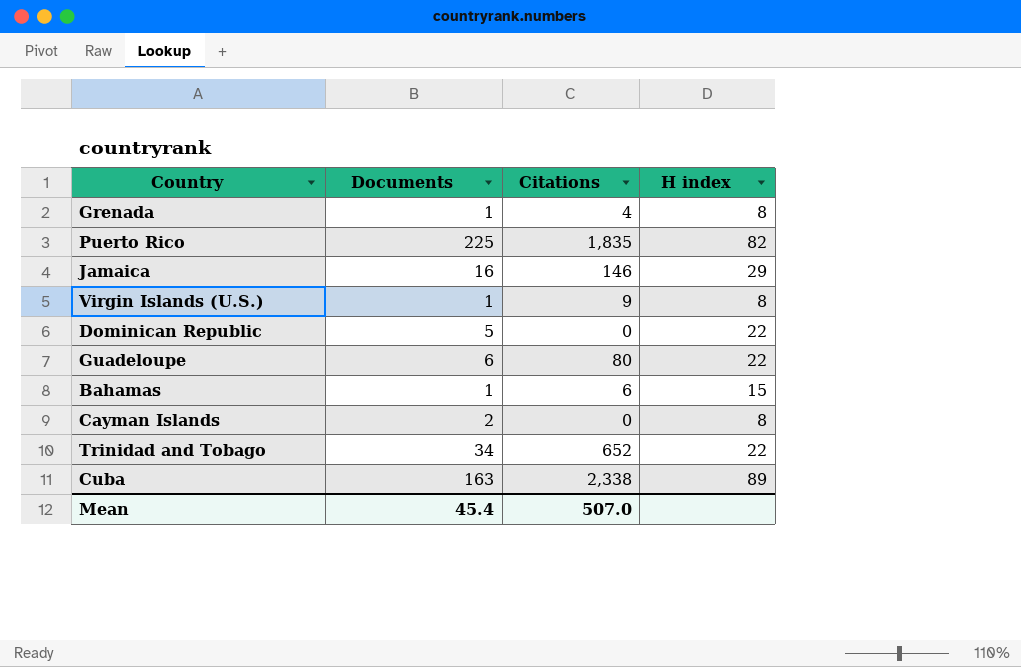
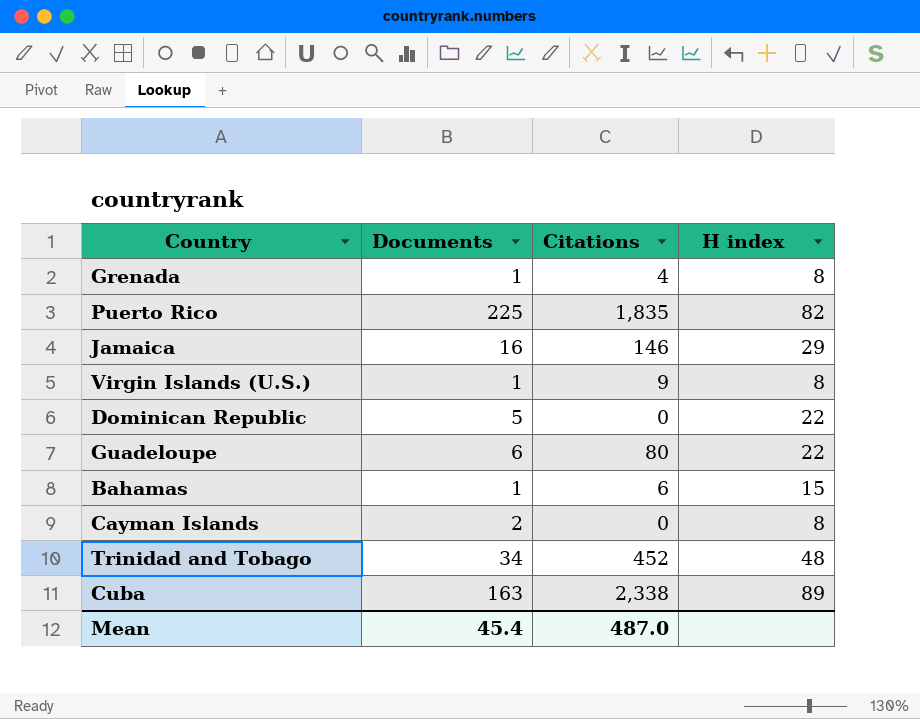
Trinidad and Tobago | Citations: 652 -> 452
Trinidad and Tobago | H index: 22 -> 48
Mean | Citations: 507.0 -> 487.0

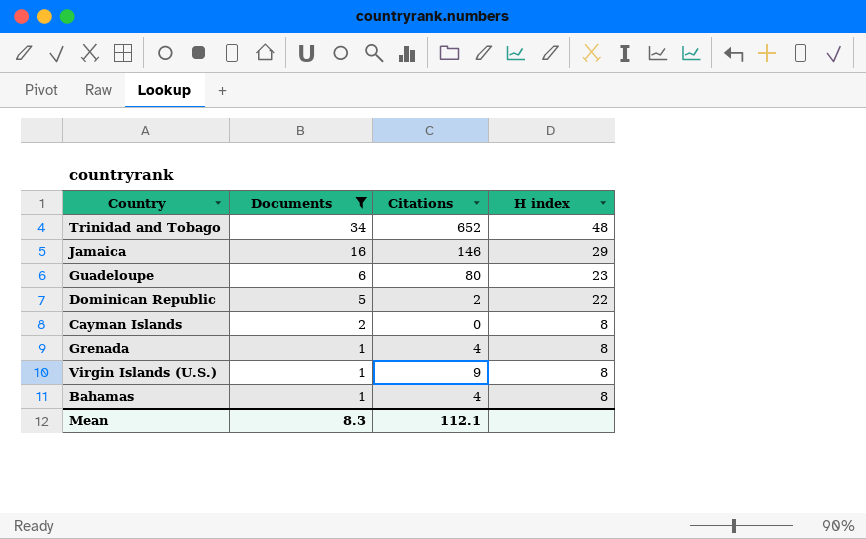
filter: none -> Documents <= 34
row order: none -> Documents descending
Trinidad and Tobago | Citations: 452 -> 652
Guadeloupe | H index: 22 -> 23
Dominican Republic | Citations: 0 -> 2
Bahamas | Citations: 6 -> 4
Bahamas | H index: 15 -> 8
Mean | Documents: 45.4 -> 8.3
Mean | Citations: 487.0 -> 112.1

